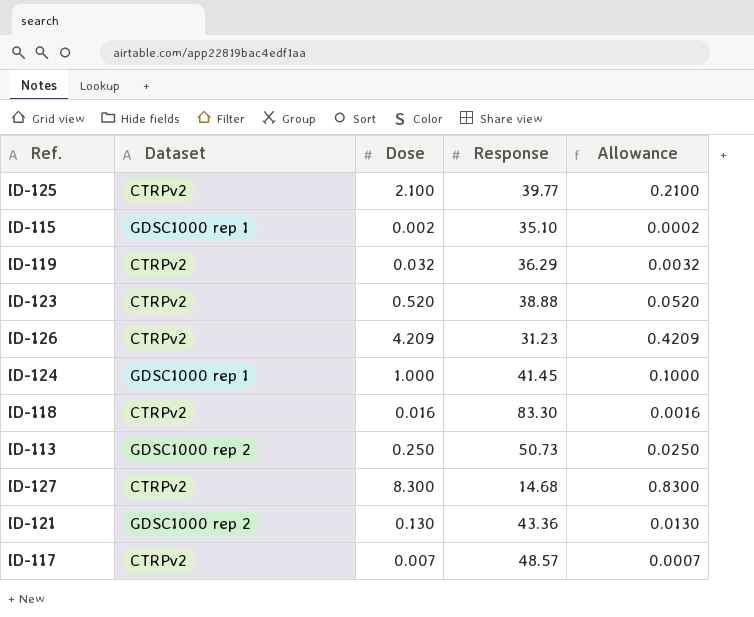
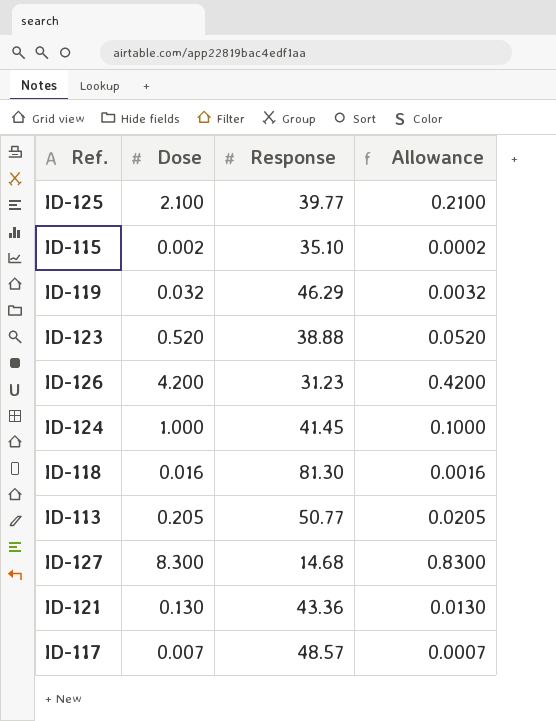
column Dataset | position: 2 -> none
ID-119 | Response: 36.29 -> 46.29
ID-126 | Dose: 4.209 -> 4.200
ID-126 | Allowance: 0.4209 -> 0.4200
ID-118 | Response: 83.30 -> 81.30
ID-113 | Dose: 0.250 -> 0.205
ID-113 | Response: 50.73 -> 50.77
ID-113 | Allowance: 0.0250 -> 0.0205

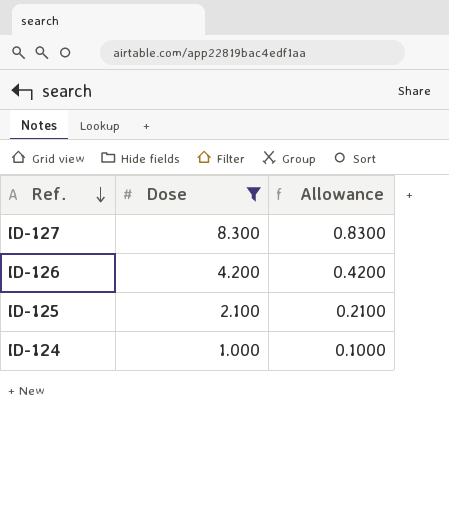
filter: none -> Dose >= 1.000
row order: none -> Ref. descending
column Response | position: 3 -> none

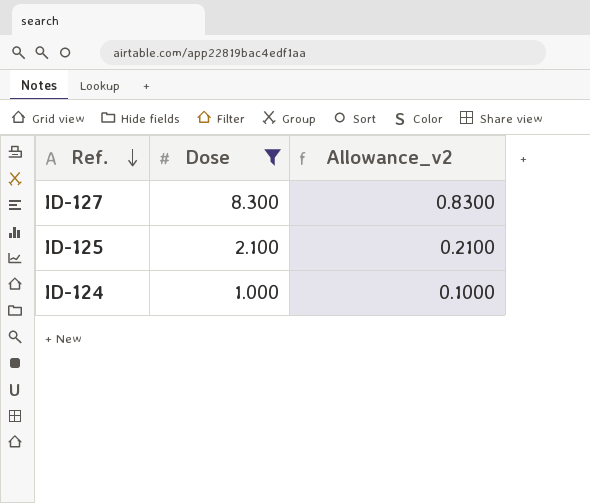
column name: Allowance -> Allowance_v2
row ID-126: 4.200 | 0.4200 -> none

